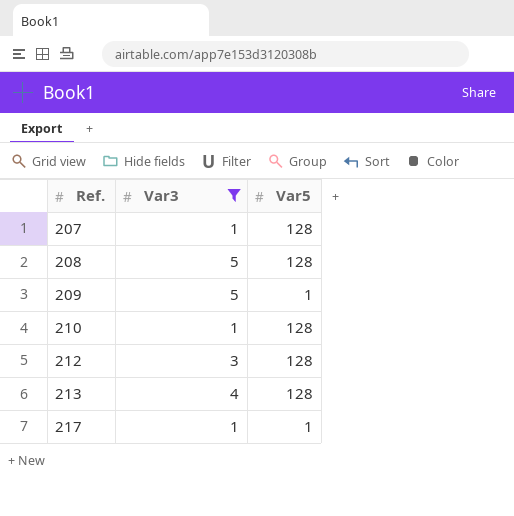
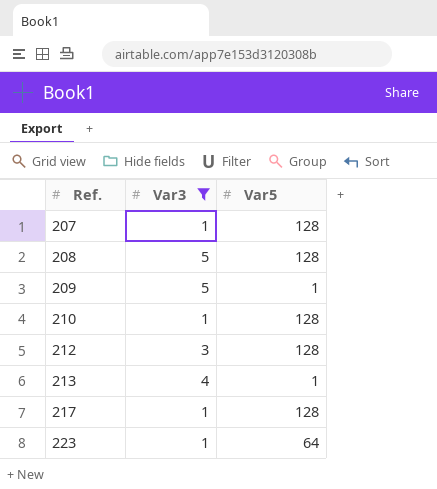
213 | Var5: 128 -> 1
217 | Var5: 1 -> 128
row 223: none -> 1 | 64

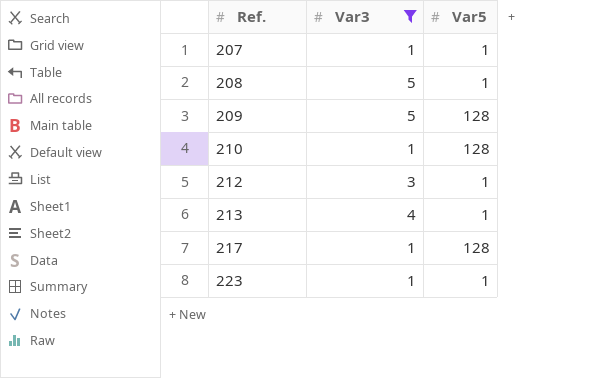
207 | Var5: 128 -> 1
208 | Var5: 128 -> 1
209 | Var5: 1 -> 128
212 | Var5: 128 -> 1
223 | Var5: 64 -> 1

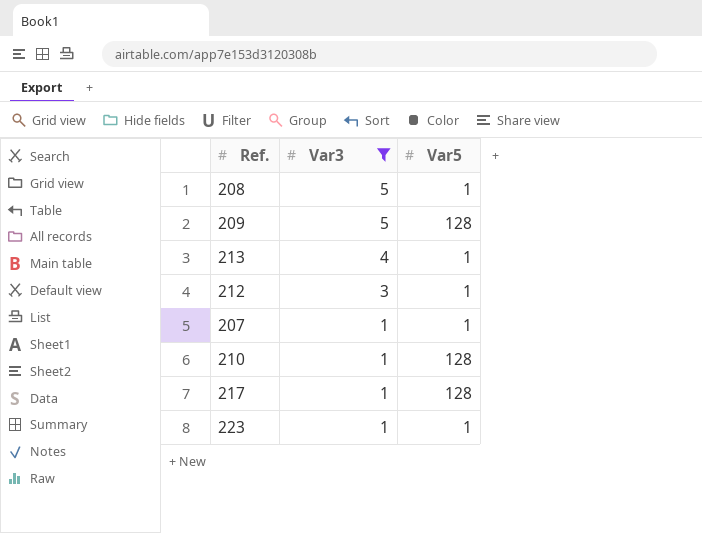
row order: Ref. ascending -> Var3 descending

